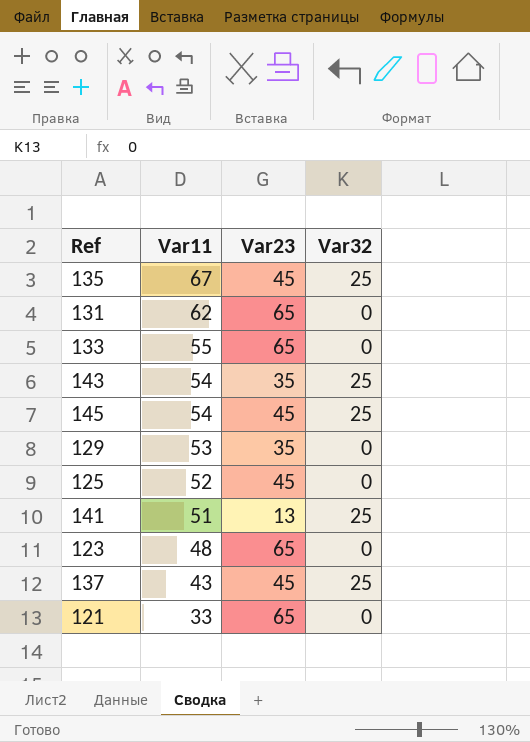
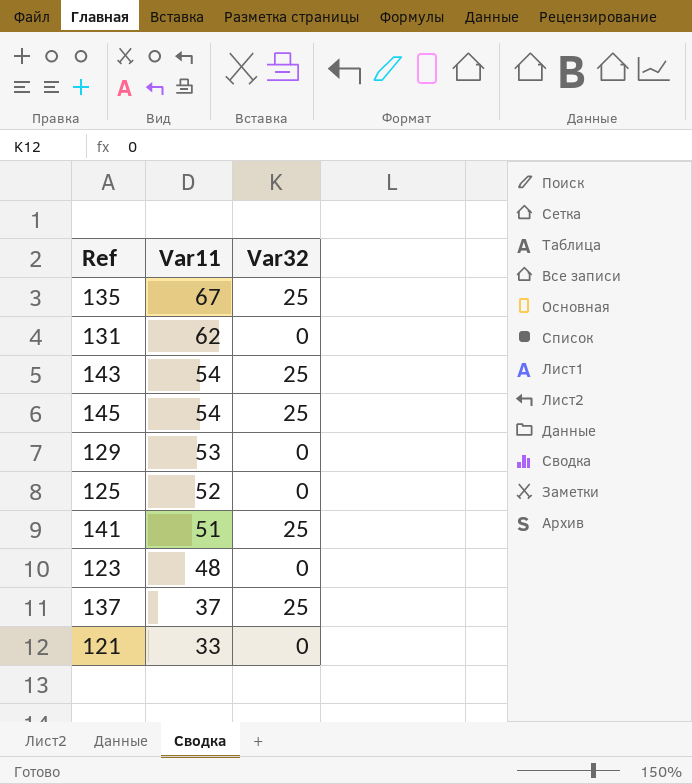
column Var23 | position: 3 -> none
row 133: 55 | 65 | 0 -> none
137 | Var11: 43 -> 37

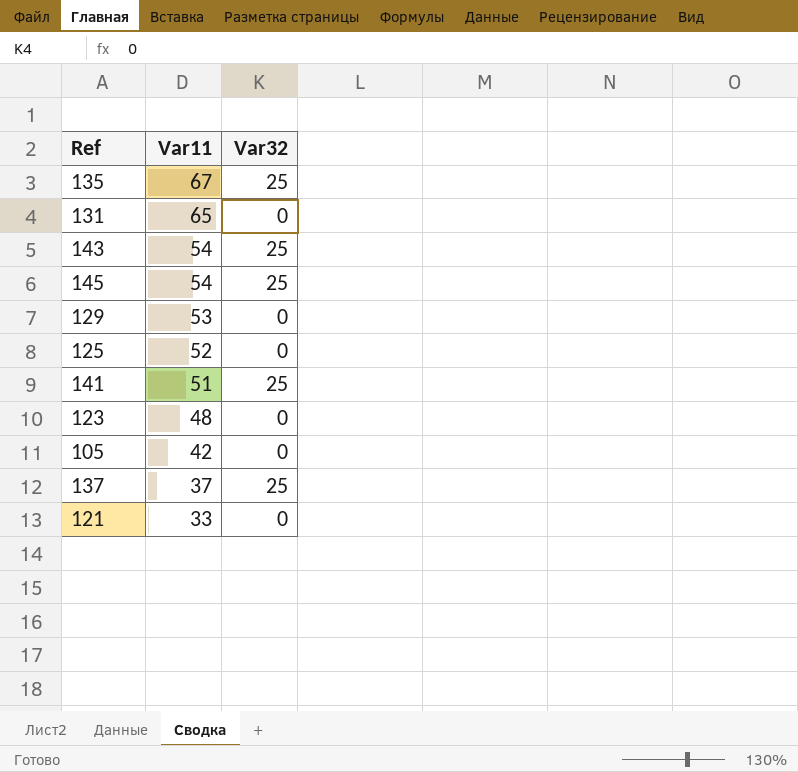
131 | Var11: 62 -> 65
row 105: none -> 42 | 0

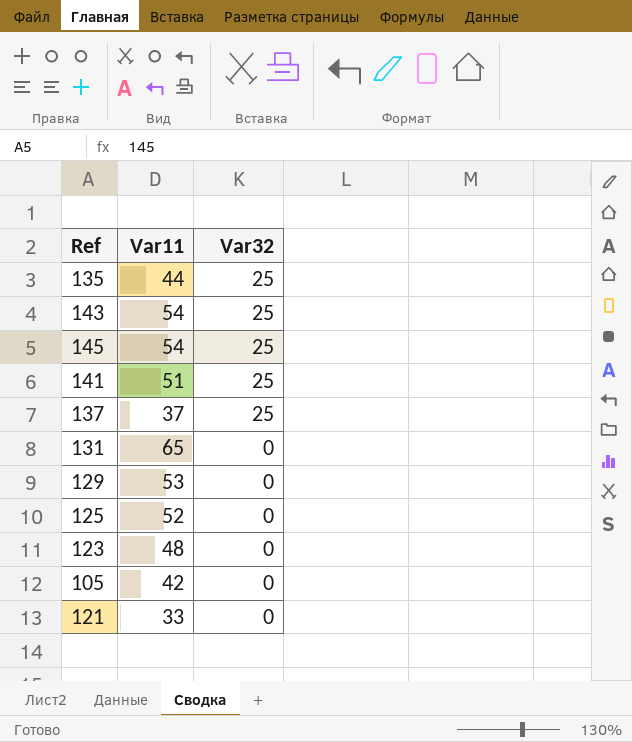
row order: Var11 descending -> Var32 descending
135 | Var11: 67 -> 44

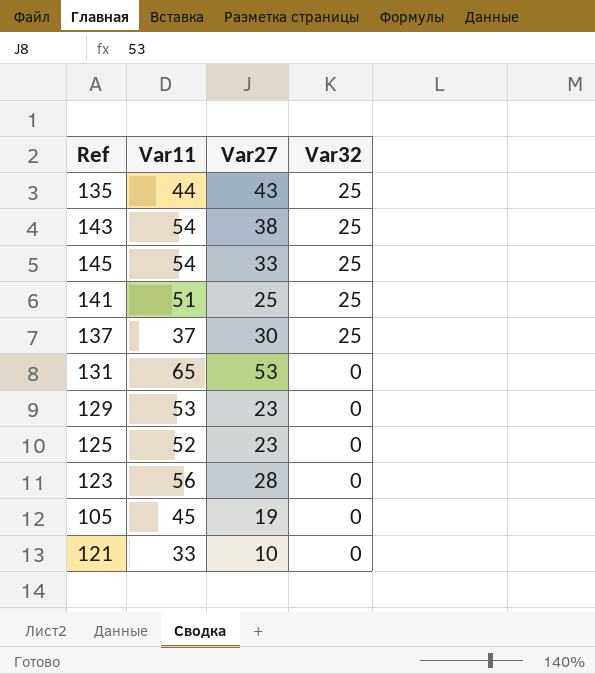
column Var27 | position: none -> 3
123 | Var11: 48 -> 56
105 | Var11: 42 -> 45

